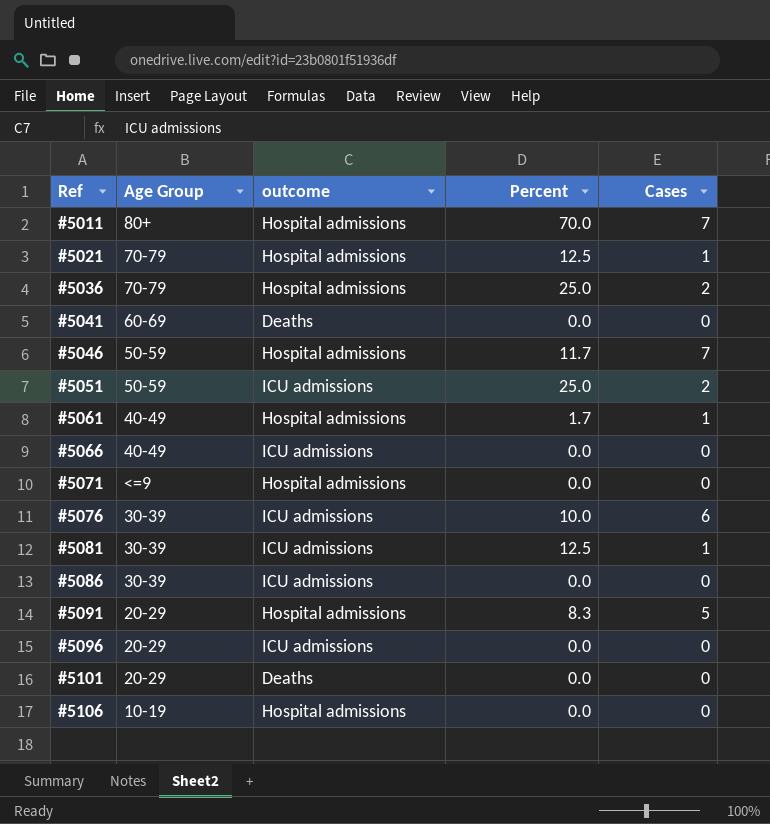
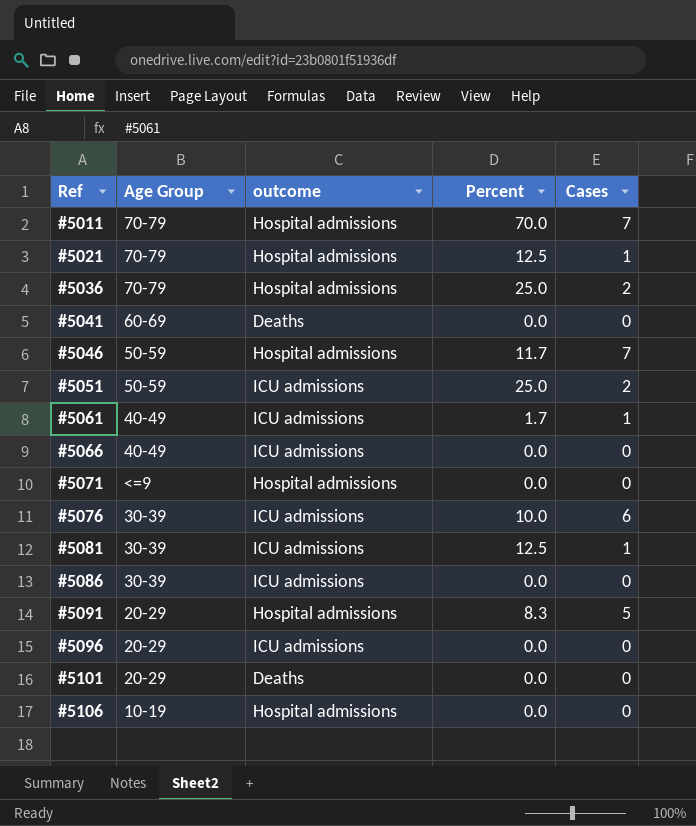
#5011 | Age Group: 80+ -> 70-79
#5061 | outcome: Hospital admissions -> ICU admissions

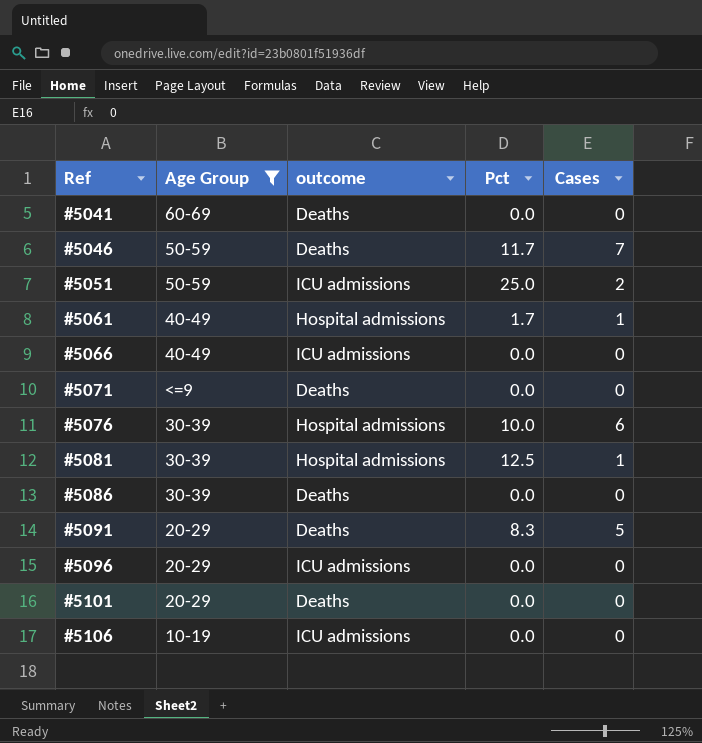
filter: none -> Age Group != 70-79
column name: Percent -> Pct
#5046 | outcome: Hospital admissions -> Deaths
#5061 | outcome: ICU admissions -> Hospital admissions
#5071 | outcome: Hospital admissions -> Deaths
#5076 | outcome: ICU admissions -> Hospital admissions
#5081 | outcome: ICU admissions -> Hospital admissions
#5086 | outcome: ICU admissions -> Deaths
#5091 | outcome: Hospital admissions -> Deaths
#5106 | outcome: Hospital admissions -> ICU admissions

